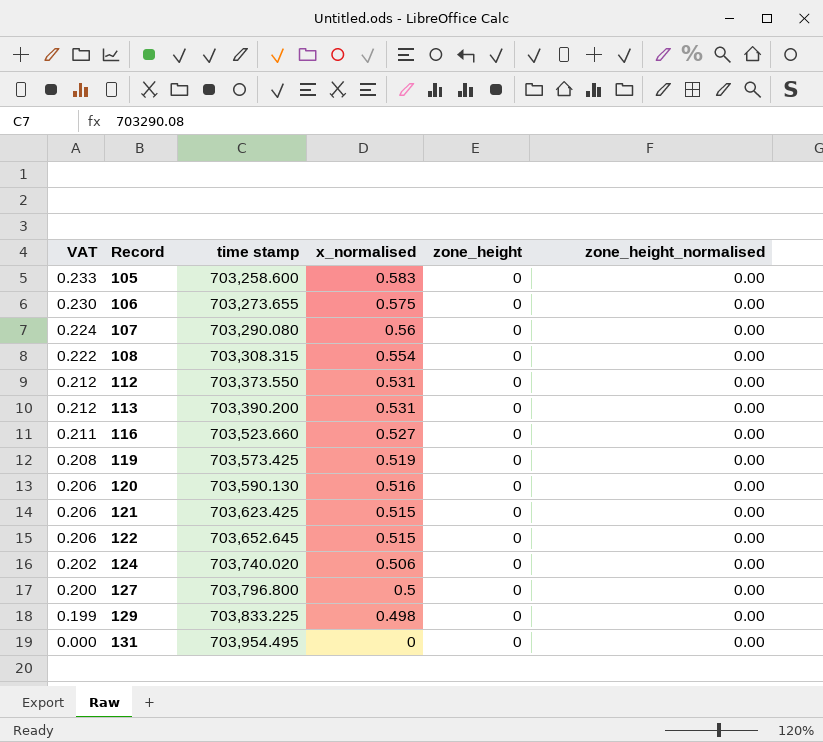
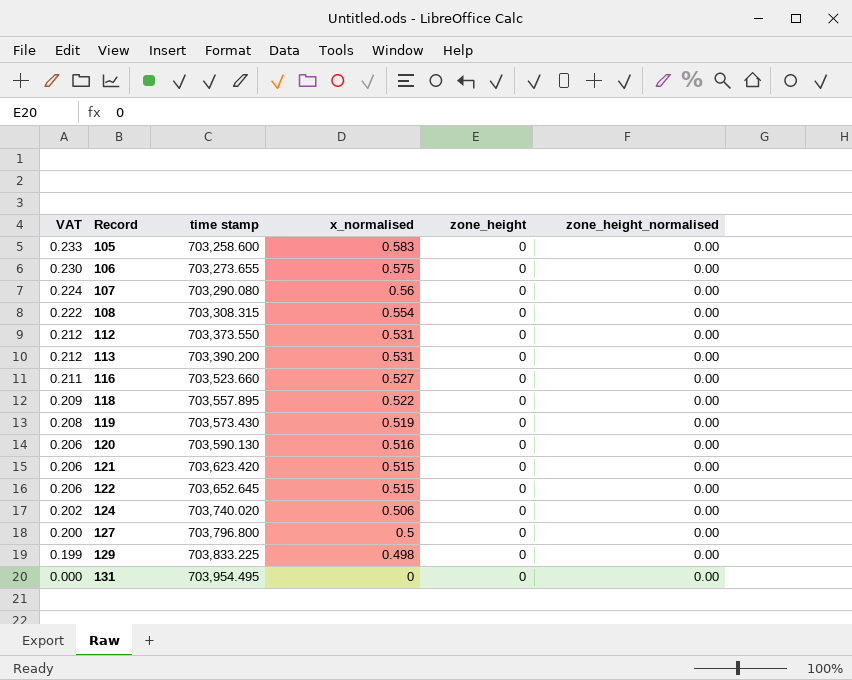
row 118: none -> 0.209 | 703,557.895 | 0.522 | 0 | 0.00
119 | time stamp: 703,573.425 -> 703,573.430
121 | time stamp: 703,623.425 -> 703,623.420

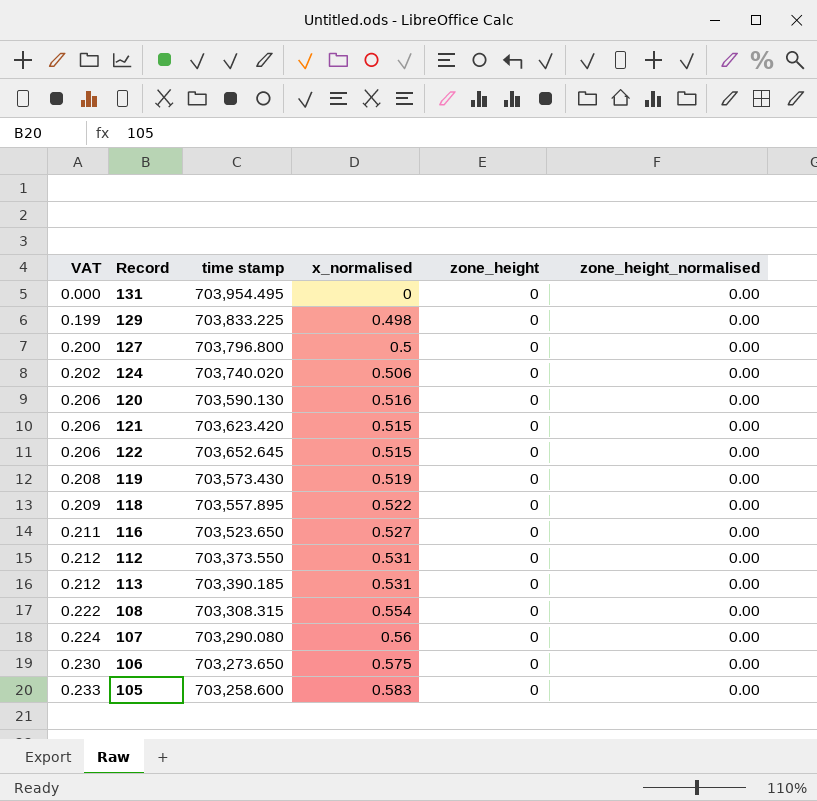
row order: VAT descending -> VAT ascending
116 | time stamp: 703,523.660 -> 703,523.650
113 | time stamp: 703,390.200 -> 703,390.185
106 | time stamp: 703,273.655 -> 703,273.650

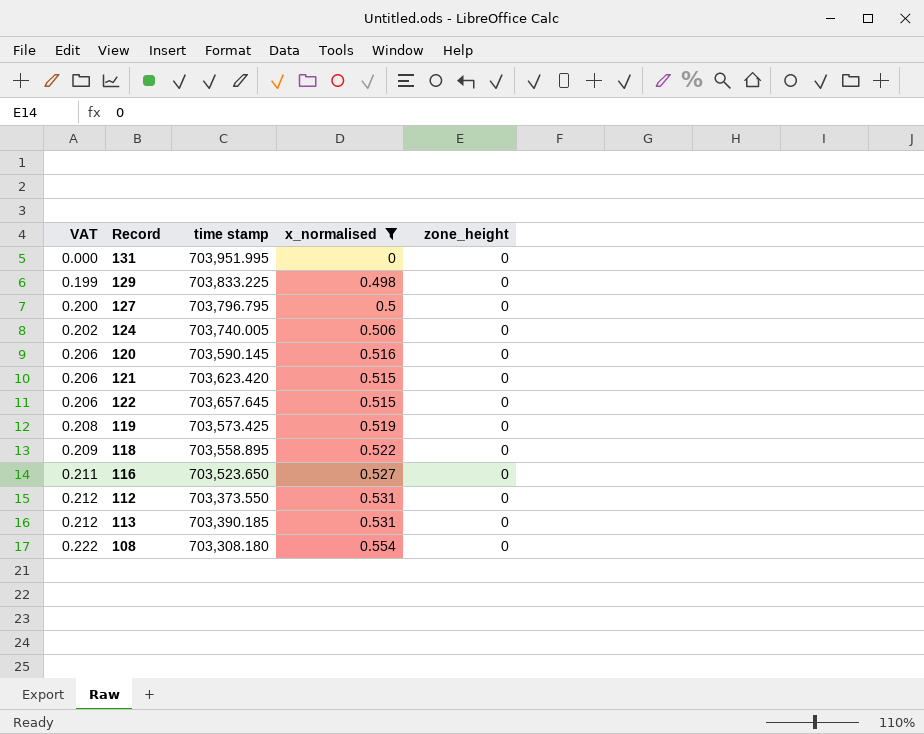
filter: none -> x_normalised <= 0.554
column zone_height_normalised | position: 6 -> none
131 | time stamp: 703,954.495 -> 703,951.995
127 | time stamp: 703,796.800 -> 703,796.795
124 | time stamp: 703,740.020 -> 703,740.005
120 | time stamp: 703,590.130 -> 703,590.145
122 | time stamp: 703,652.645 -> 703,657.645
119 | time stamp: 703,573.430 -> 703,573.425
118 | time stamp: 703,557.895 -> 703,558.895
108 | time stamp: 703,308.315 -> 703,308.180

